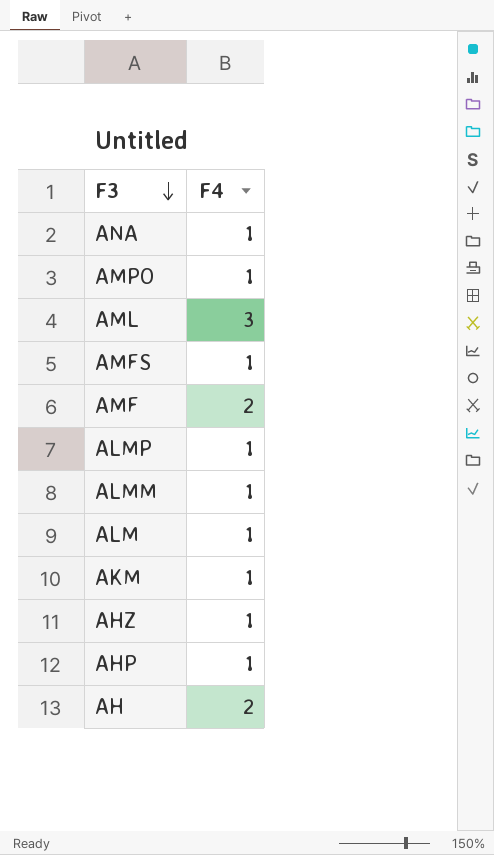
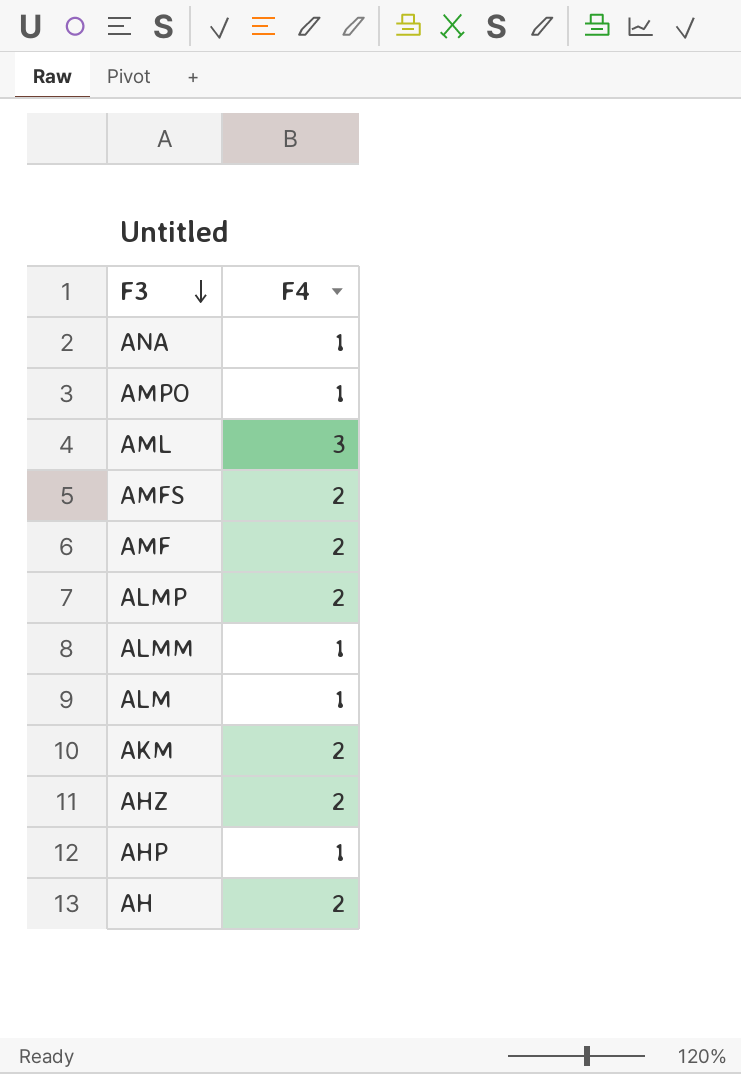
AMFS | F4: 1 -> 2
ALMP | F4: 1 -> 2
AKM | F4: 1 -> 2
AHZ | F4: 1 -> 2

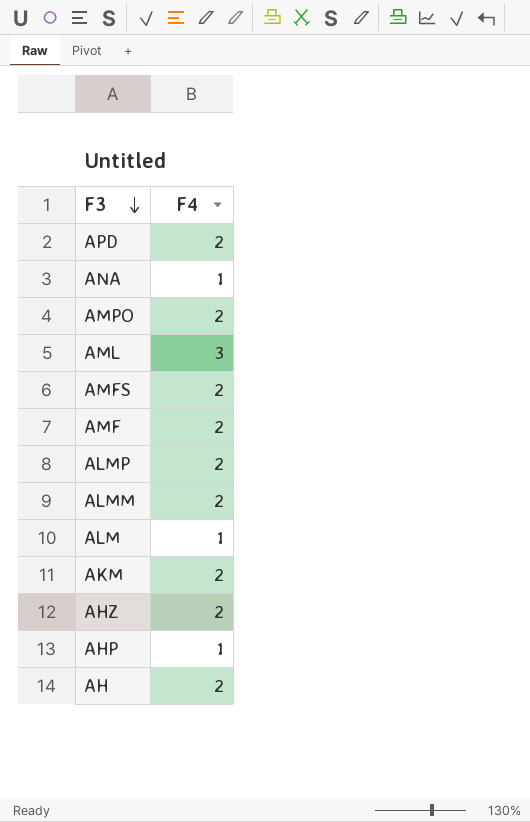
row APD: none -> 2
AMPO | F4: 1 -> 2
ALMM | F4: 1 -> 2

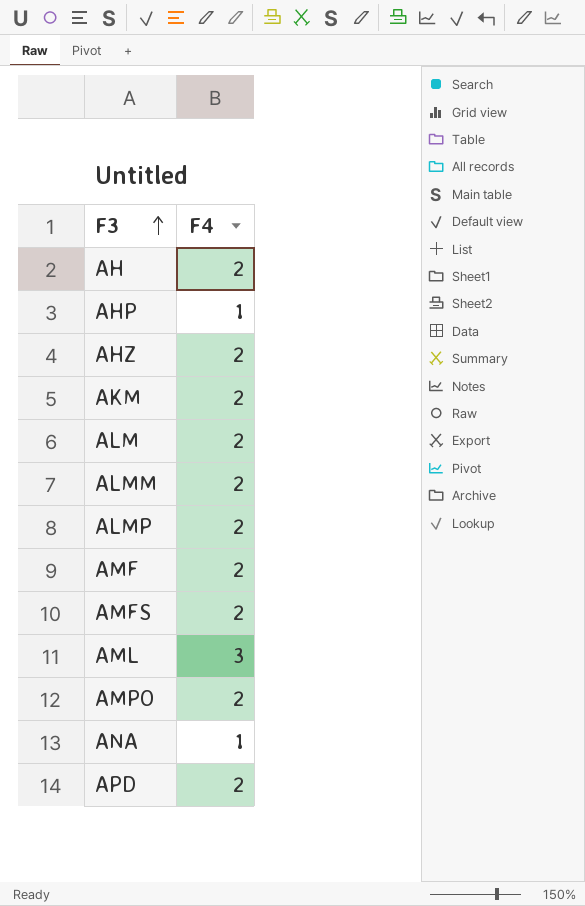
row order: F3 descending -> F3 ascending
ALM | F4: 1 -> 2

